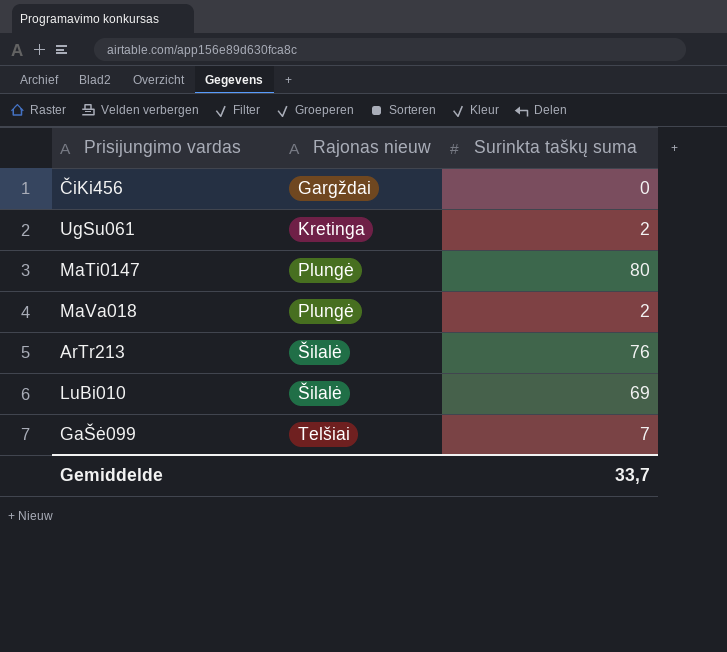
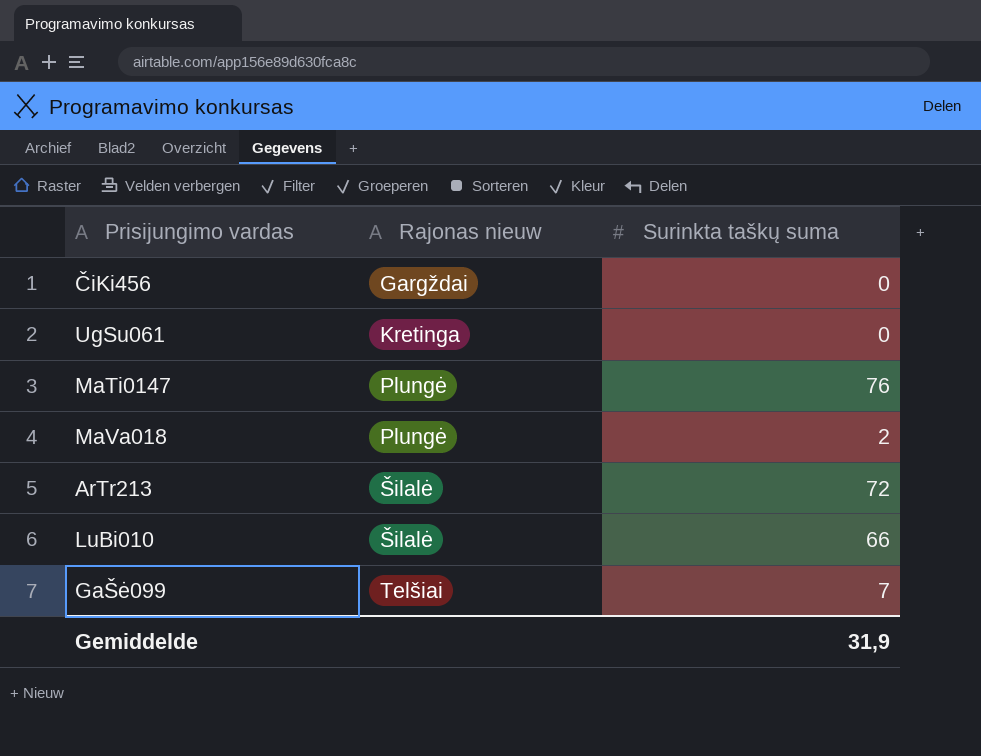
UgSu061 | Surinkta taškų suma: 2 -> 0
MaTi0147 | Surinkta taškų suma: 80 -> 76
ArTr213 | Surinkta taškų suma: 76 -> 72
LuBi010 | Surinkta taškų suma: 69 -> 66
Gemiddelde | Surinkta taškų suma: 33,7 -> 31,9

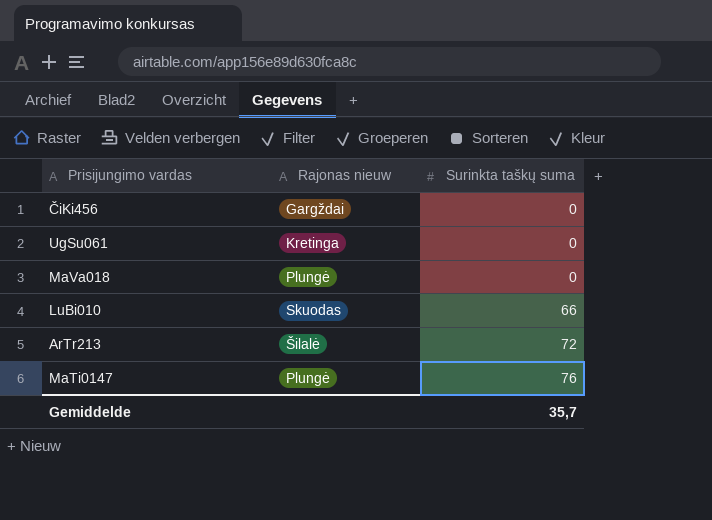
row order: Rajonas nieuw ascending -> Surinkta taškų suma ascending
row GaŠė099: Telšiai | 7 -> none
MaVa018 | Surinkta taškų suma: 2 -> 0
LuBi010 | Rajonas nieuw: Šilalė -> Skuodas
Gemiddelde | Surinkta taškų suma: 31,9 -> 35,7

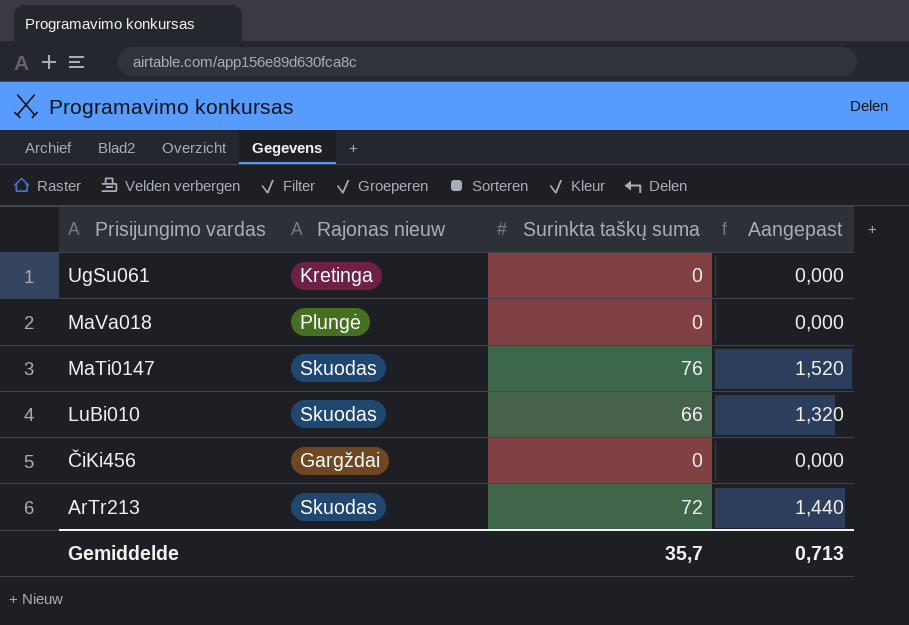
row order: Surinkta taškų suma ascending -> Prisijungimo vardas descending
column Aangepast | formula: none -> [Surinkta taškų suma] * 0,02
MaTi0147 | Rajonas nieuw: Plungė -> Skuodas
ArTr213 | Rajonas nieuw: Šilalė -> Skuodas

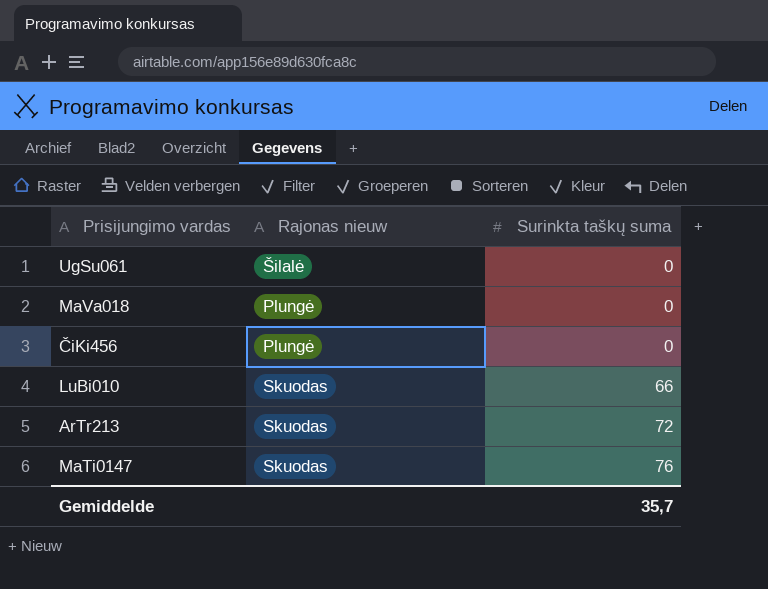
row order: Prisijungimo vardas descending -> Surinkta taškų suma ascending
column Aangepast | formula: [Surinkta taškų suma] * 0,02 -> none
UgSu061 | Rajonas nieuw: Kretinga -> Šilalė
ČiKi456 | Rajonas nieuw: Gargždai -> Plungė

